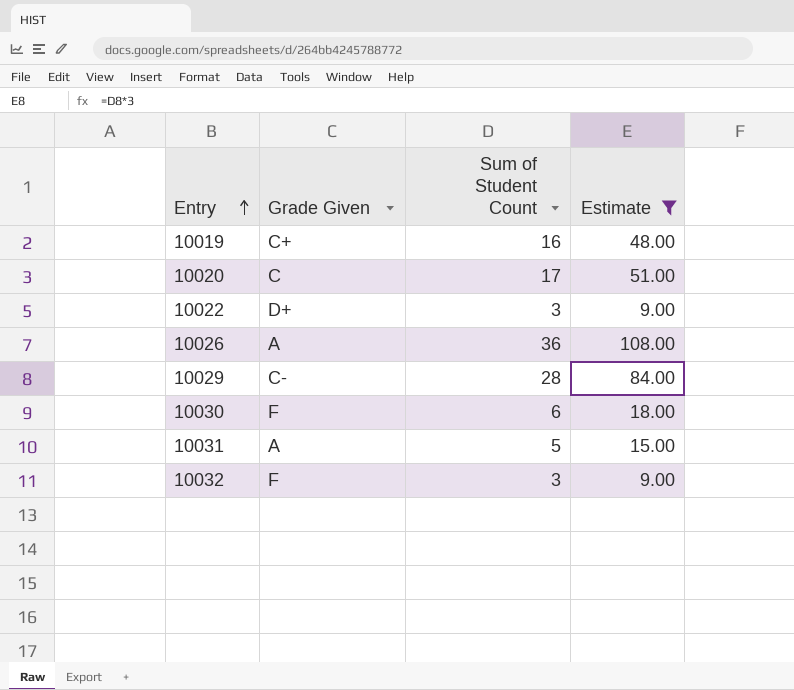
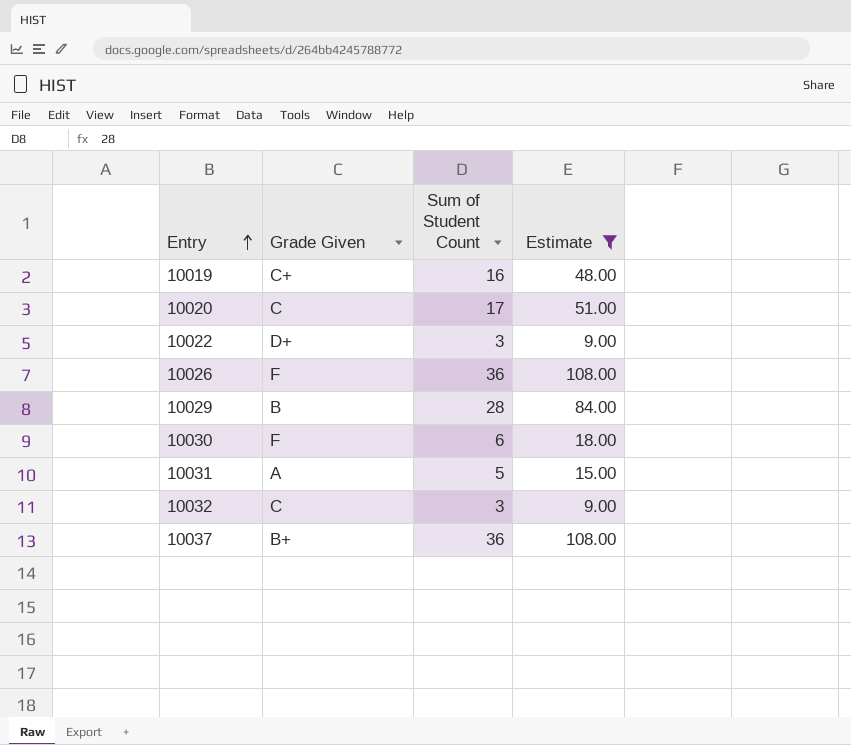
10026 | Grade Given: A -> F
10029 | Grade Given: C- -> B
10032 | Grade Given: F -> C
row 10037: none -> B+ | 36 | 108.00

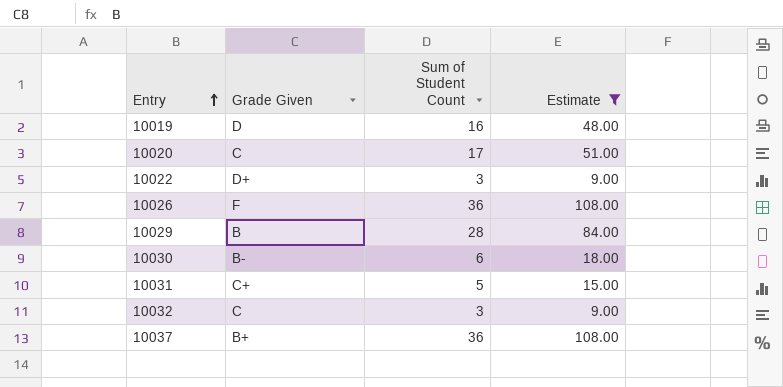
10019 | Grade Given: C+ -> D
10030 | Grade Given: F -> B-
10031 | Grade Given: A -> C+

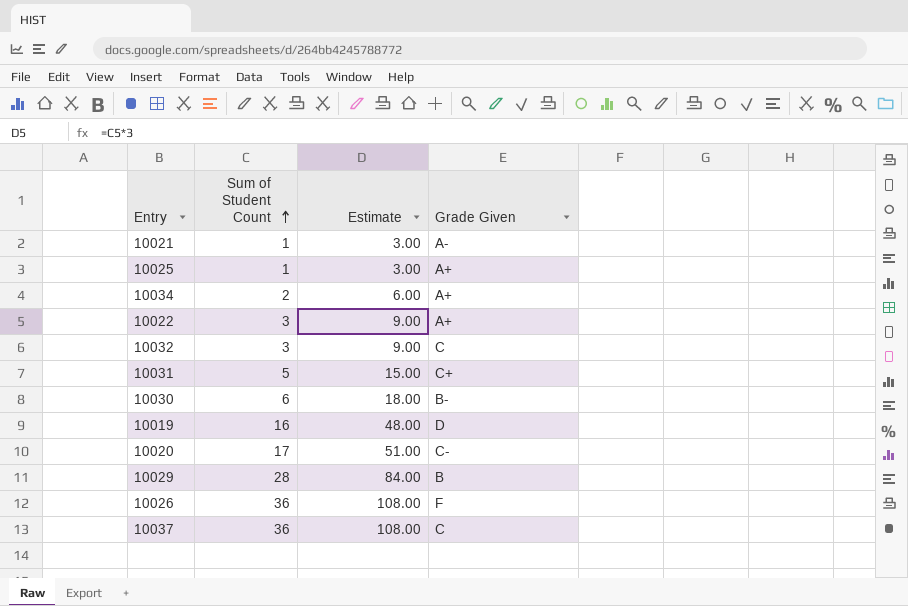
filter: Estimate >= 9.00 -> none
row order: Entry ascending -> Sum of Student Count ascending
column Grade Given | position: 2 -> 4
10022 | Grade Given: D+ -> A+
10020 | Grade Given: C -> C-
10037 | Grade Given: B+ -> C

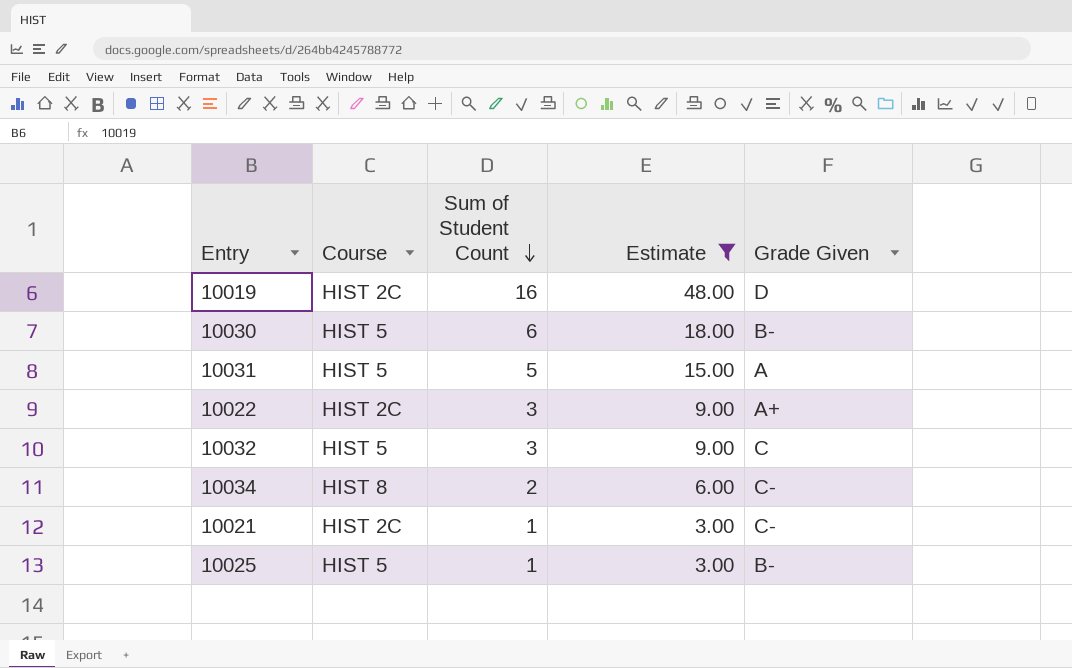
filter: none -> Estimate <= 48.00
row order: Sum of Student Count ascending -> Sum of Student Count descending
column Course | position: none -> 2
10031 | Grade Given: C+ -> A
10034 | Grade Given: A+ -> C-
10021 | Grade Given: A- -> C-
10025 | Grade Given: A+ -> B-

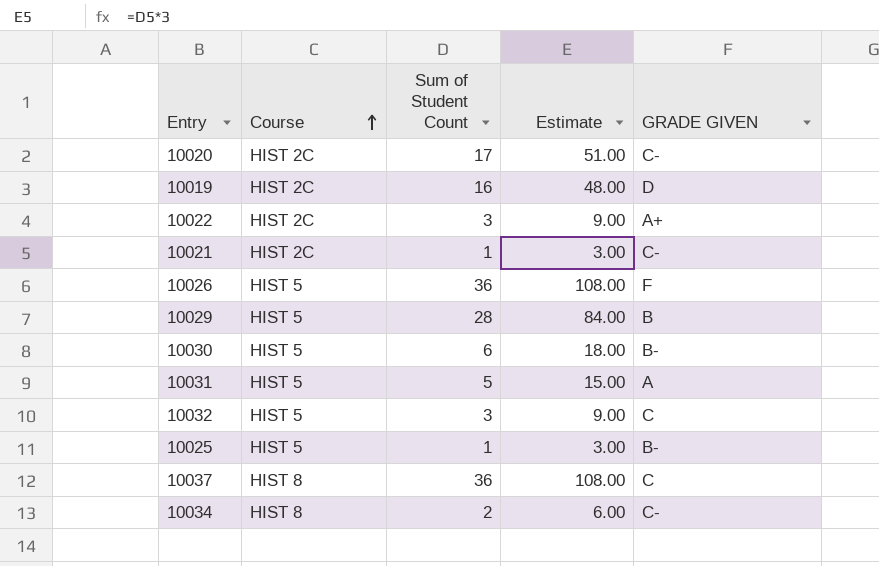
filter: Estimate <= 48.00 -> none
row order: Sum of Student Count descending -> Course ascending
column name: Grade Given -> GRADE GIVEN

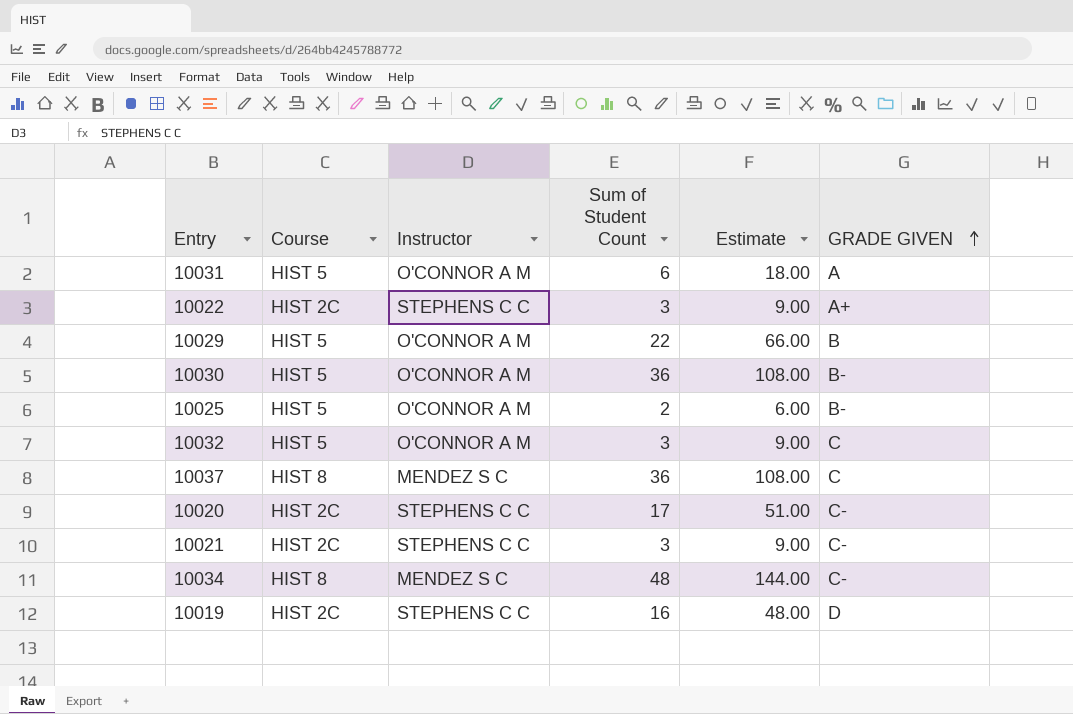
row order: Course ascending -> GRADE GIVEN ascending
column Instructor | position: none -> 3
row 10026: HIST 5 | 36 | 108.00 | F -> none
10031 | Sum of Student Count: 5 -> 6
10031 | Estimate: 15.00 -> 18.00
10029 | Sum of Student Count: 28 -> 22
10029 | Estimate: 84.00 -> 66.00
10030 | Sum of Student Count: 6 -> 36
10030 | Estimate: 18.00 -> 108.00
10025 | Sum of Student Count: 1 -> 2
10025 | Estimate: 3.00 -> 6.00
10021 | Sum of Student Count: 1 -> 3
10021 | Estimate: 3.00 -> 9.00
10034 | Sum of Student Count: 2 -> 48
10034 | Estimate: 6.00 -> 144.00

